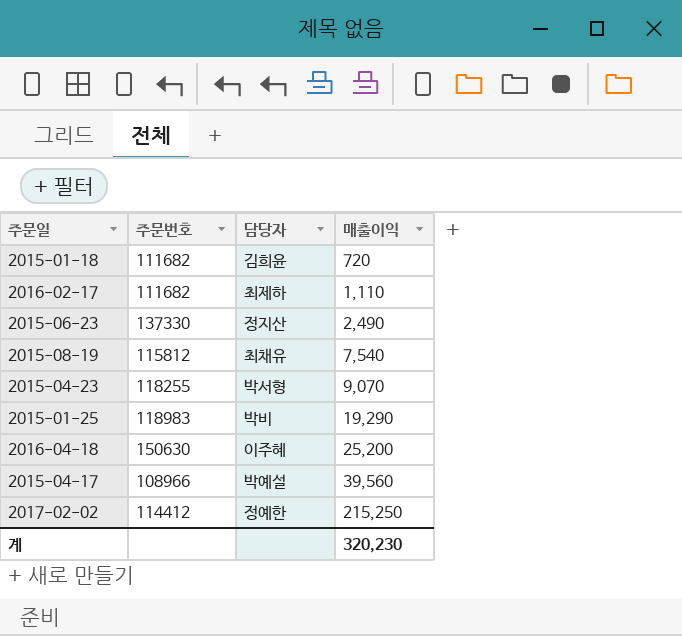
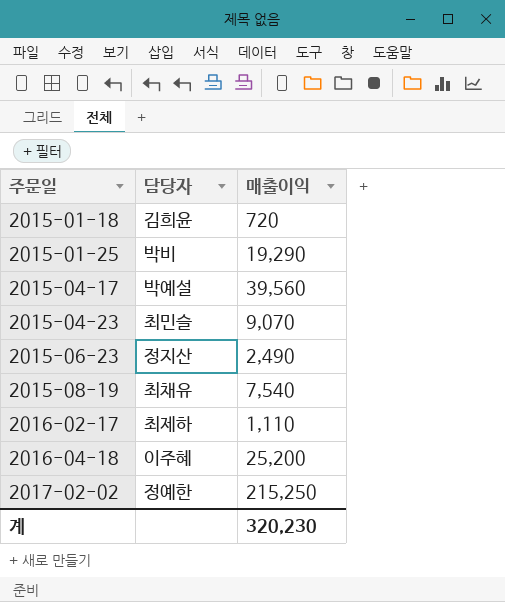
row order: 매출이익 ascending -> 주문일 ascending
column 주문번호 | position: 2 -> none
2015-04-23 | 담당자: 박서형 -> 최민슬

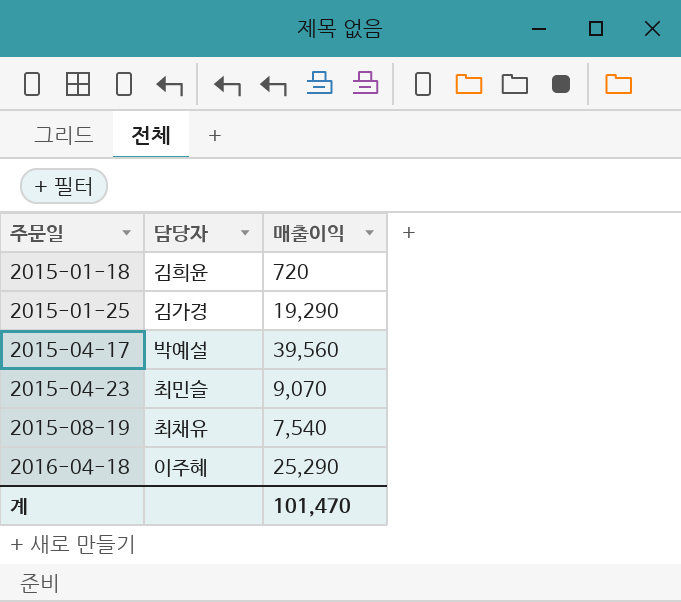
row 2015-06-23: 정지산 | 2,490 -> none
row 2016-02-17: 최제하 | 1,110 -> none
row 2017-02-02: 정예한 | 215,250 -> none
2015-01-25 | 담당자: 박비 -> 김가경
2016-04-18 | 매출이익: 25,200 -> 25,290
계 | 매출이익: 320,230 -> 101,470

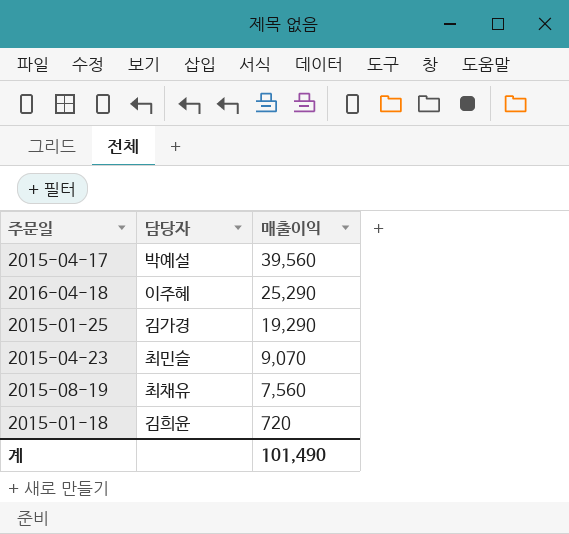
row order: 주문일 ascending -> 매출이익 descending
2015-08-19 | 매출이익: 7,540 -> 7,560
계 | 매출이익: 101,470 -> 101,490

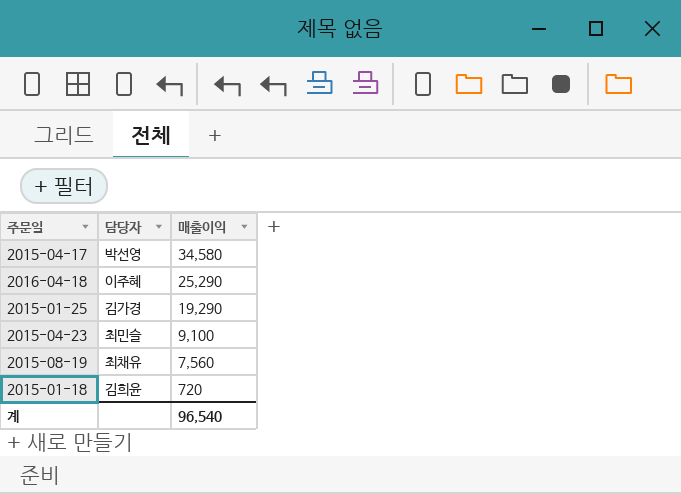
2015-04-17 | 담당자: 박예설 -> 박선영
2015-04-17 | 매출이익: 39,560 -> 34,580
2015-04-23 | 매출이익: 9,070 -> 9,100
계 | 매출이익: 101,490 -> 96,540

